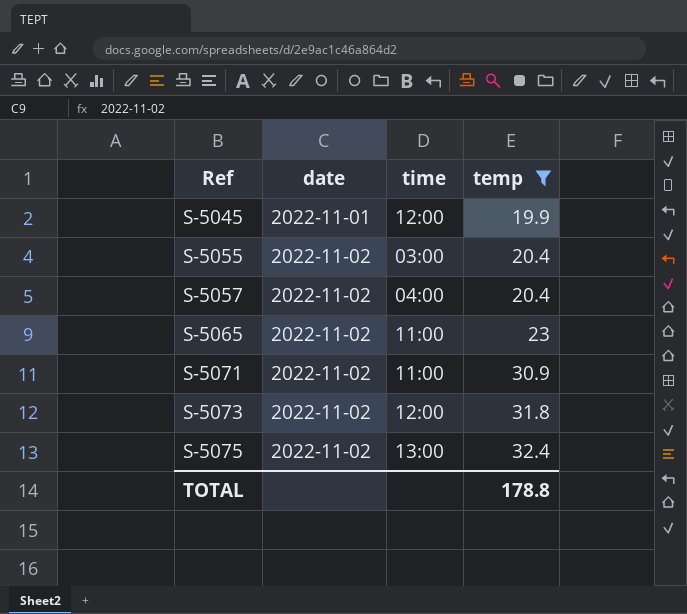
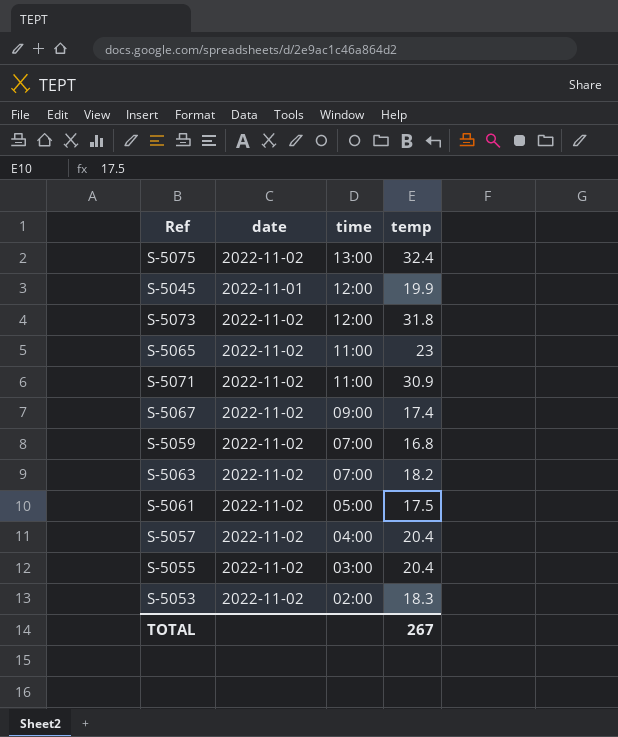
filter: temp >= 19.9 -> none
row order: Ref ascending -> time descending
TOTAL | temp: 178.8 -> 267

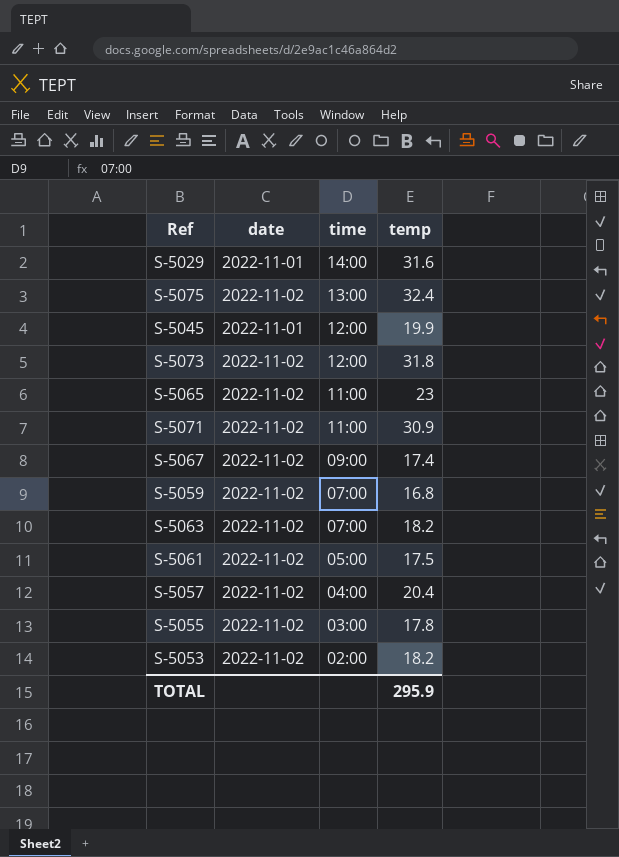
row S-5029: none -> 2022-11-01 | 14:00 | 31.6
S-5055 | temp: 20.4 -> 17.8
S-5053 | temp: 18.3 -> 18.2
TOTAL | temp: 267 -> 295.9

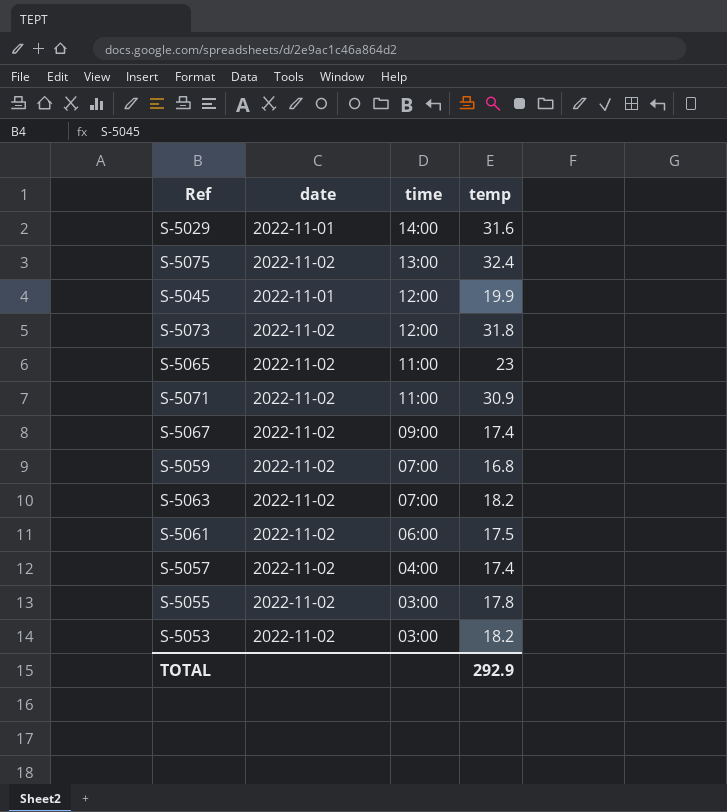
S-5061 | time: 05:00 -> 06:00
S-5057 | temp: 20.4 -> 17.4
S-5053 | time: 02:00 -> 03:00
TOTAL | temp: 295.9 -> 292.9

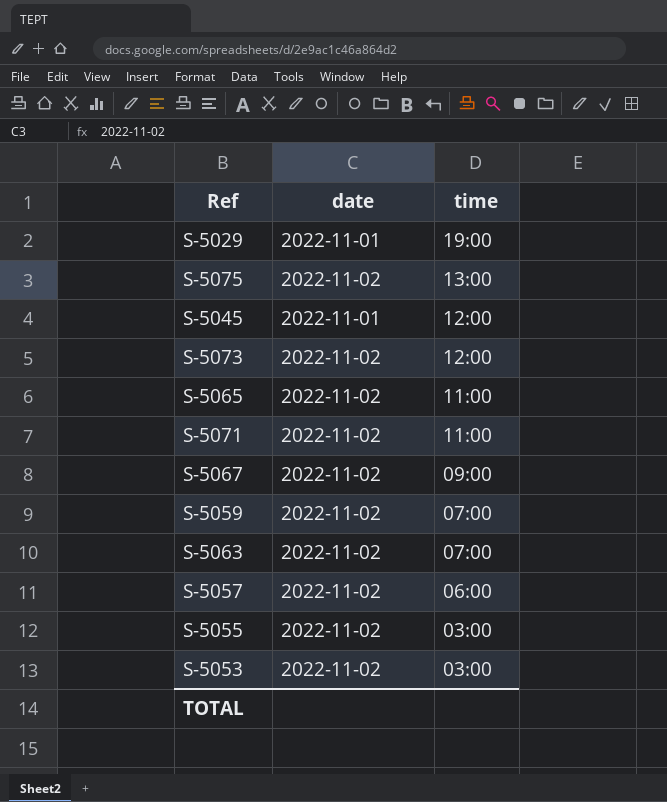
column temp | position: 4 -> none
row S-5061: 2022-11-02 | 06:00 | 17.5 -> none
S-5029 | time: 14:00 -> 19:00
S-5057 | time: 04:00 -> 06:00

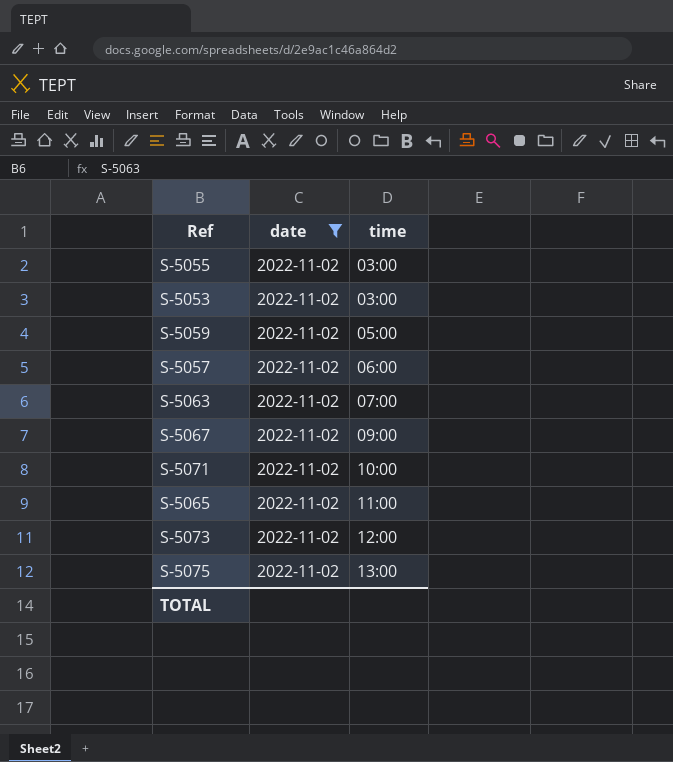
filter: none -> date = 2022-11-02
row order: time descending -> time ascending
S-5059 | time: 07:00 -> 05:00
S-5071 | time: 11:00 -> 10:00

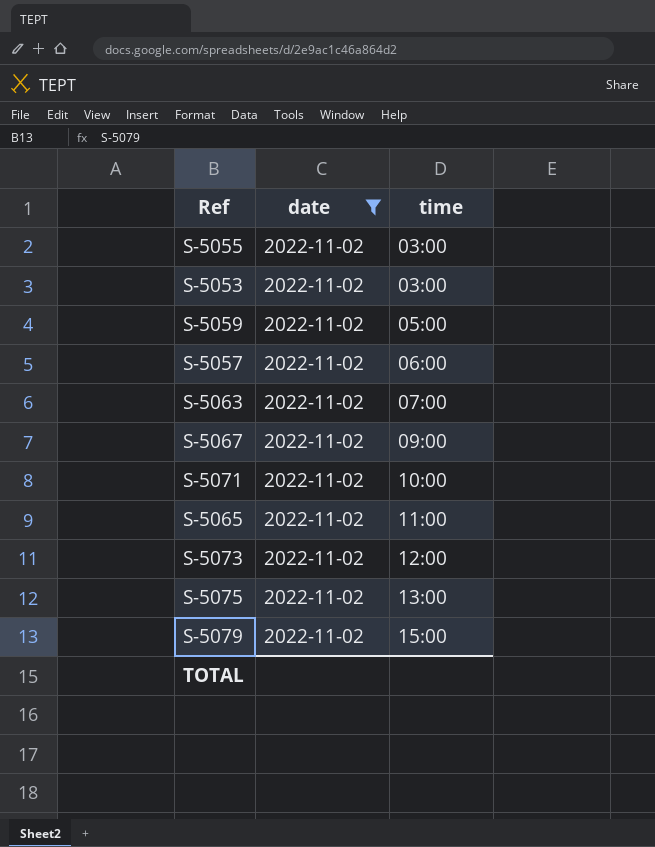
row S-5079: none -> 2022-11-02 | 15:00

